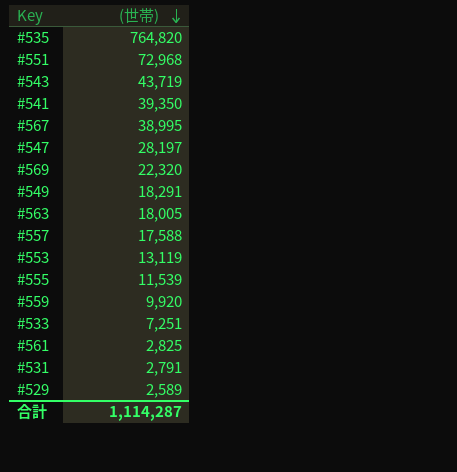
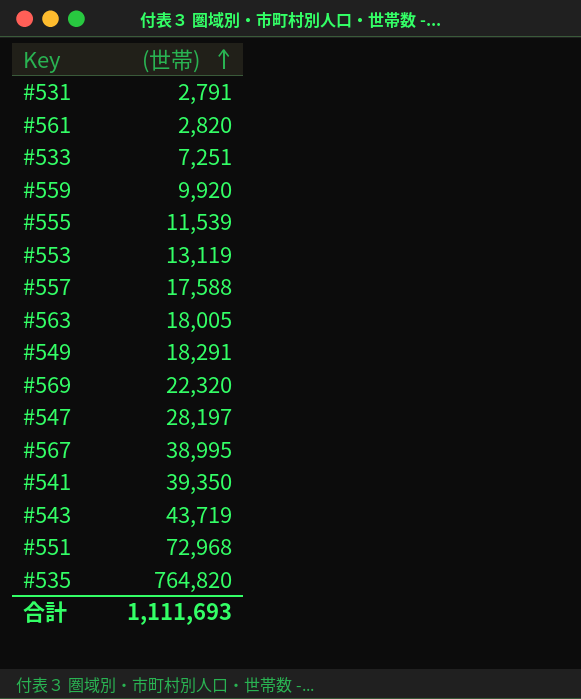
row order: (世帯) descending -> (世帯) ascending
row #529: 2,589 -> none
#561 | (世帯): 2,825 -> 2,820
合計 | (世帯): 1,114,287 -> 1,111,693

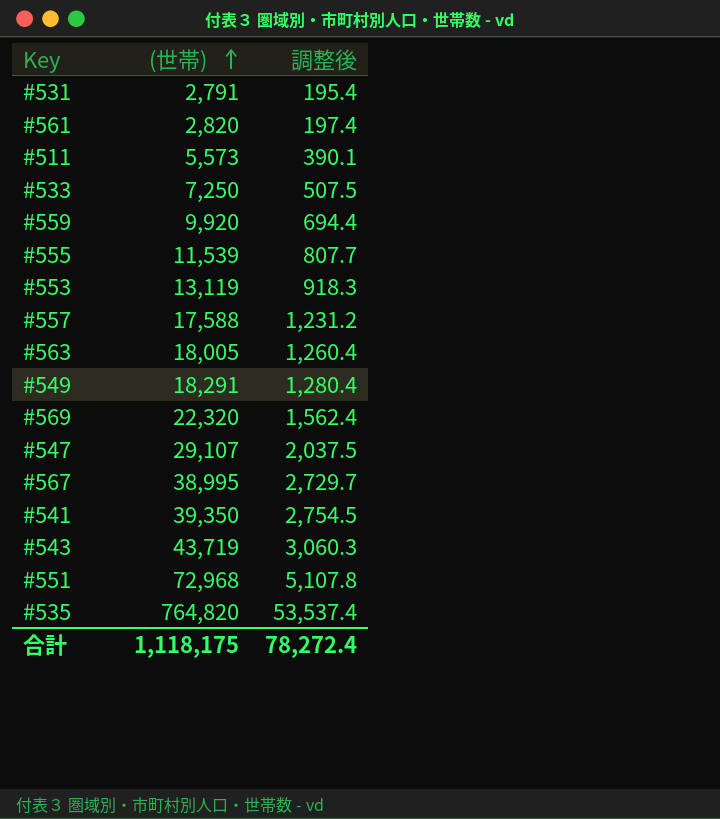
column 調整後 | formula: none -> [(世帯)] * 0.07
row #511: none -> 5,573 | 390.1
#533 | (世帯): 7,251 -> 7,250
#547 | (世帯): 28,197 -> 29,107
合計 | (世帯): 1,111,693 -> 1,118,175

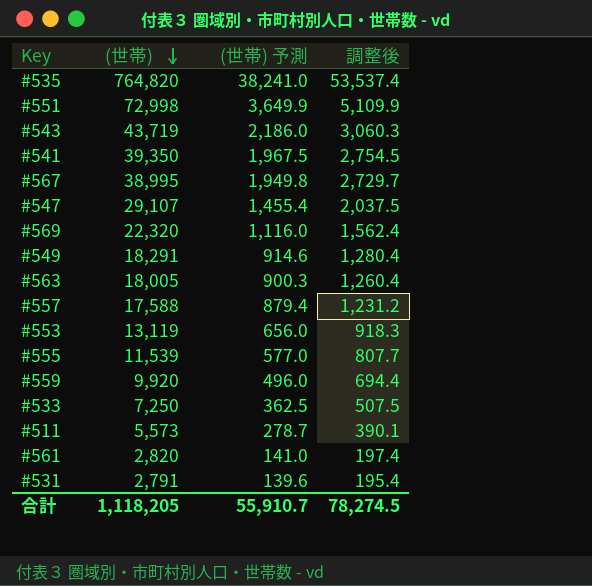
row order: (世帯) ascending -> (世帯) descending
column (世帯) 予測 | formula: none -> [(世帯)] * 0.05
#551 | (世帯): 72,968 -> 72,998
#551 | 調整後: 5,107.8 -> 5,109.9
合計 | (世帯): 1,118,175 -> 1,118,205
合計 | 調整後: 78,272.4 -> 78,274.5

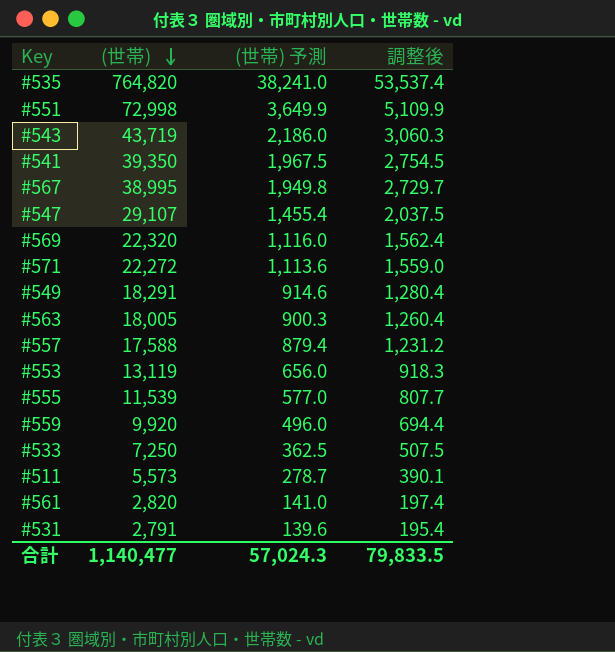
row #571: none -> 22,272 | 1,113.6 | 1,559.0
合計 | (世帯): 1,118,205 -> 1,140,477
合計 | (世帯) 予測: 55,910.7 -> 57,024.3
合計 | 調整後: 78,274.5 -> 79,833.5

